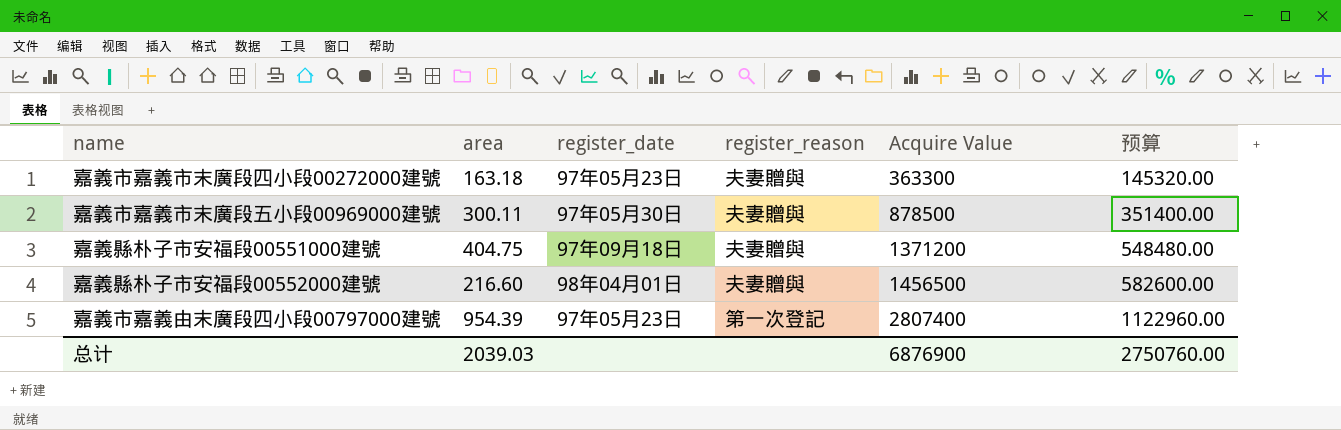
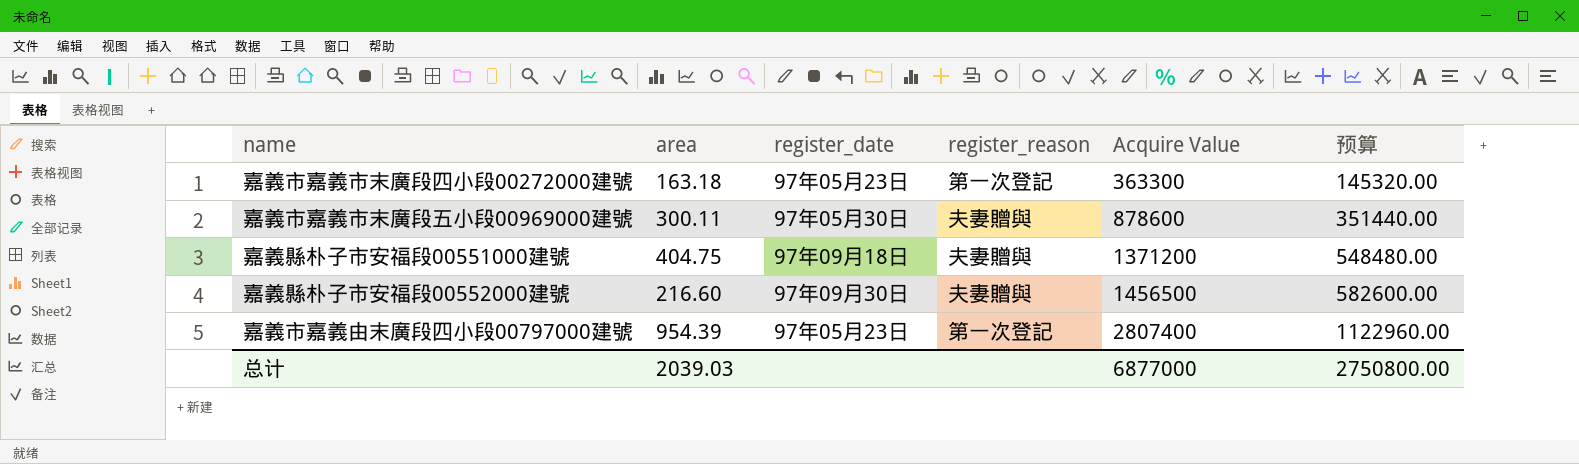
嘉義市嘉義市末廣段四小段00272000建號 | register_reason: 夫妻贈與 -> 第一次登記
嘉義市嘉義市末廣段五小段00969000建號 | Acquire Value: 878500 -> 878600
嘉義市嘉義市末廣段五小段00969000建號 | 预算: 351400.00 -> 351440.00
嘉義縣朴子市安福段00552000建號 | register_date: 98年04月01日 -> 97年09月30日
总计 | Acquire Value: 6876900 -> 6877000
总计 | 预算: 2750760.00 -> 2750800.00

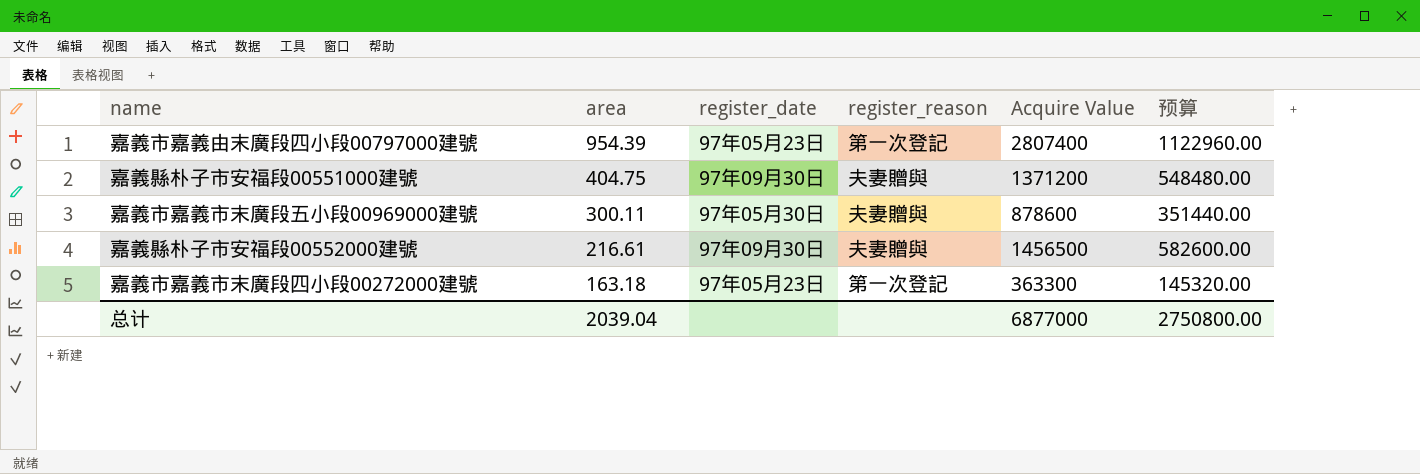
row order: Acquire Value ascending -> area descending
嘉義縣朴子市安福段00551000建號 | register_date: 97年09月18日 -> 97年09月30日
嘉義縣朴子市安福段00552000建號 | area: 216.60 -> 216.61
总计 | area: 2039.03 -> 2039.04

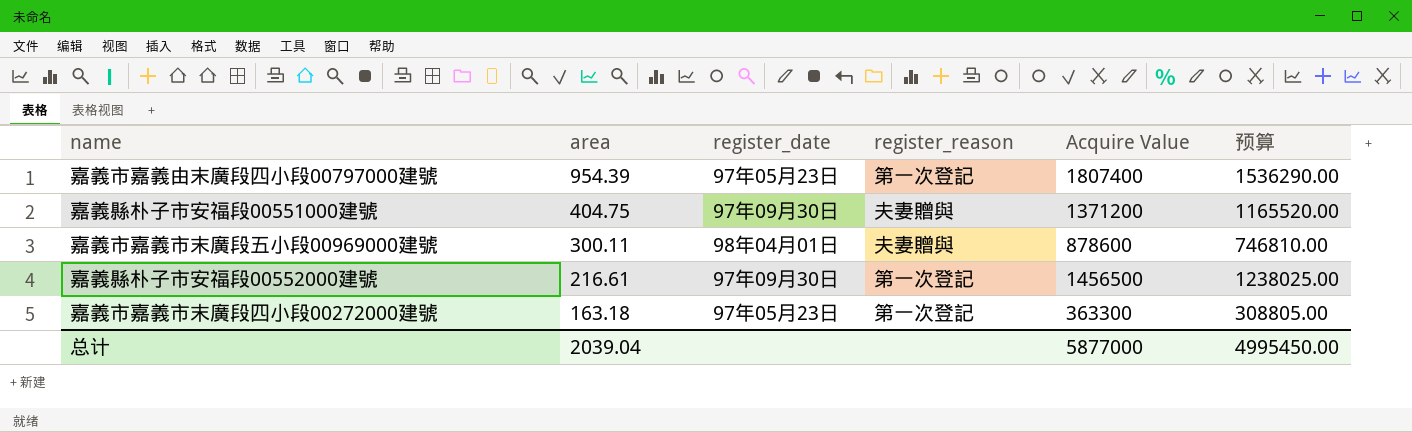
column 预算 | formula: [Acquire Value] * 0.4 -> [Acquire Value] * 0.85
嘉義市嘉義由末廣段四小段00797000建號 | Acquire Value: 2807400 -> 1807400
嘉義市嘉義市末廣段五小段00969000建號 | register_date: 97年05月30日 -> 98年04月01日
嘉義縣朴子市安福段00552000建號 | register_reason: 夫妻贈與 -> 第一次登記
总计 | Acquire Value: 6877000 -> 5877000
总计 | 预算: 2750800.00 -> 4995450.00

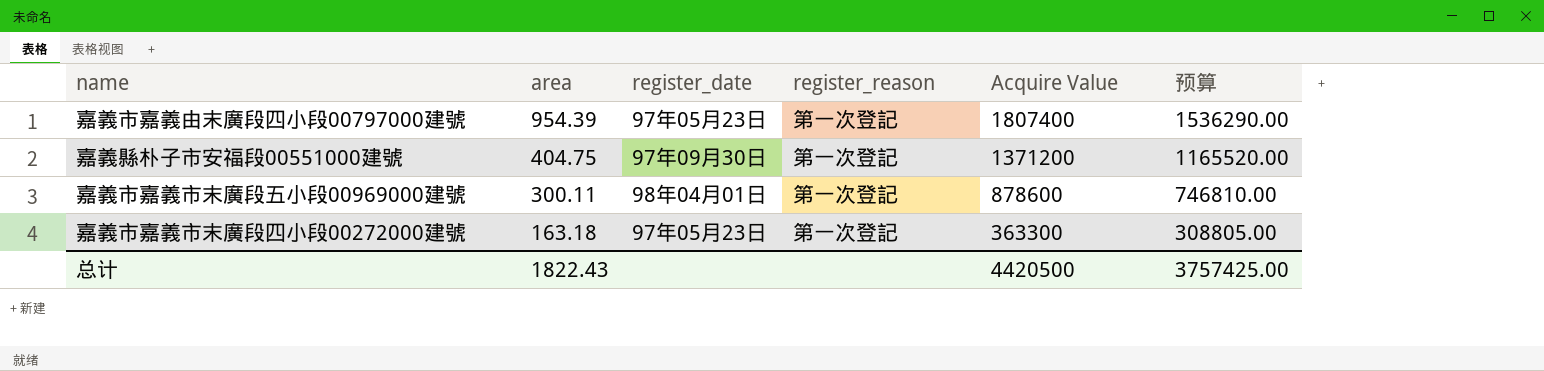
row 嘉義縣朴子市安福段00552000建號: 216.61 | 97年09月30日 | 第一次登記 | 1456500 | 1238025.00 -> none
嘉義縣朴子市安福段00551000建號 | register_reason: 夫妻贈與 -> 第一次登記
嘉義市嘉義市末廣段五小段00969000建號 | register_reason: 夫妻贈與 -> 第一次登記
总计 | area: 2039.04 -> 1822.43
总计 | Acquire Value: 5877000 -> 4420500
总计 | 预算: 4995450.00 -> 3757425.00

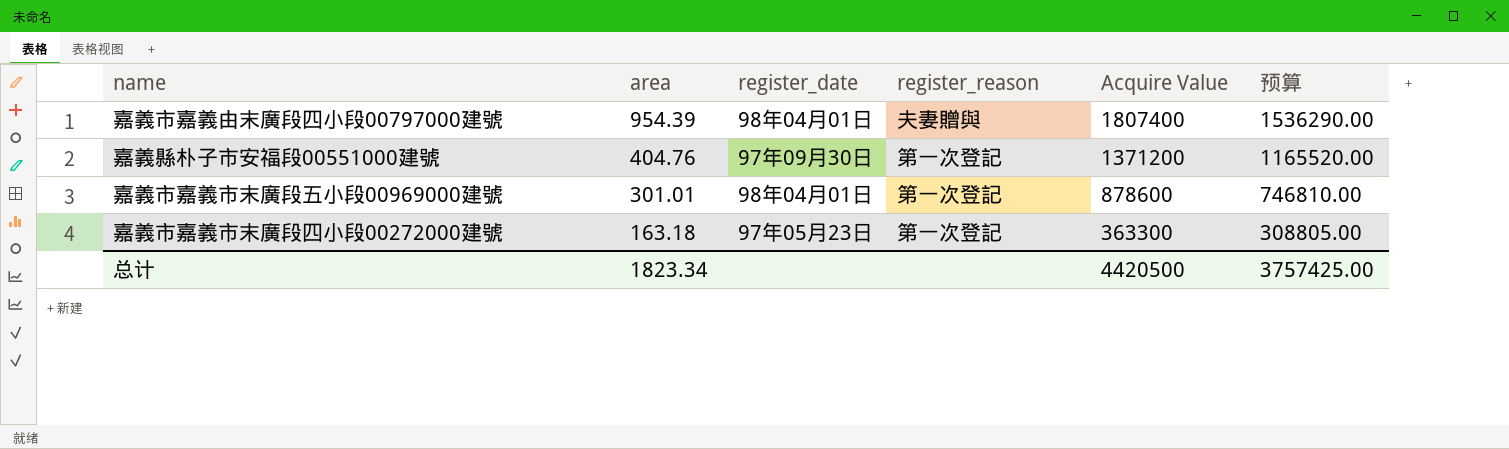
嘉義市嘉義由末廣段四小段00797000建號 | register_date: 97年05月23日 -> 98年04月01日
嘉義市嘉義由末廣段四小段00797000建號 | register_reason: 第一次登記 -> 夫妻贈與
嘉義縣朴子市安福段00551000建號 | area: 404.75 -> 404.76
嘉義市嘉義市末廣段五小段00969000建號 | area: 300.11 -> 301.01
总计 | area: 1822.43 -> 1823.34

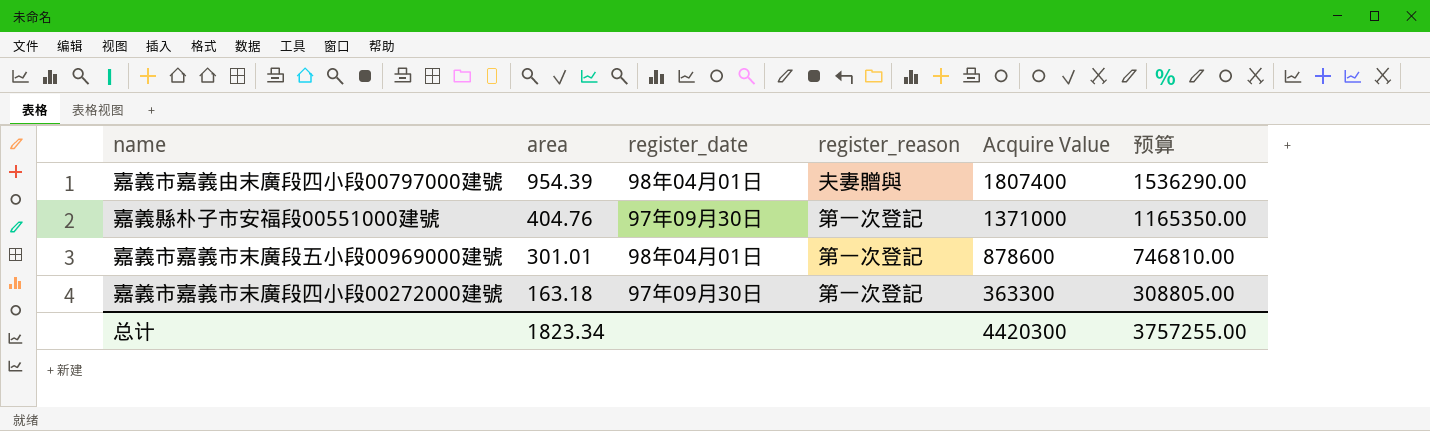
嘉義縣朴子市安福段00551000建號 | Acquire Value: 1371200 -> 1371000
嘉義縣朴子市安福段00551000建號 | 预算: 1165520.00 -> 1165350.00
嘉義市嘉義市末廣段四小段00272000建號 | register_date: 97年05月23日 -> 97年09月30日
总计 | Acquire Value: 4420500 -> 4420300
总计 | 预算: 3757425.00 -> 3757255.00

